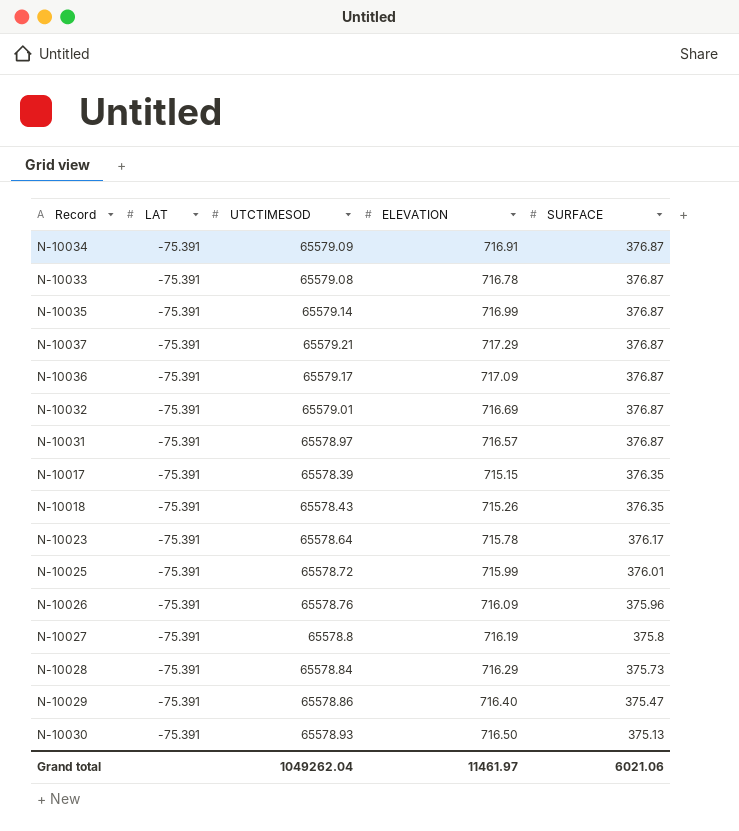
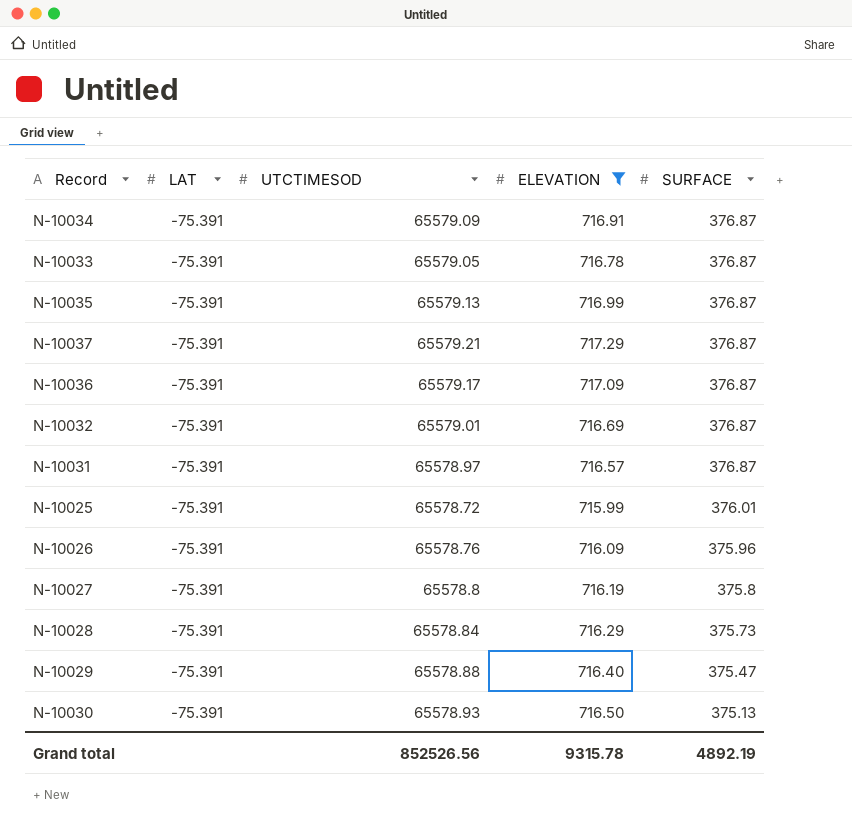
filter: none -> ELEVATION >= 715.99
N-10033 | UTCTIMESOD: 65579.08 -> 65579.05
N-10035 | UTCTIMESOD: 65579.14 -> 65579.13
N-10029 | UTCTIMESOD: 65578.86 -> 65578.88
Grand total | UTCTIMESOD: 1049262.04 -> 852526.56
Grand total | ELEVATION: 11461.97 -> 9315.78
Grand total | SURFACE: 6021.06 -> 4892.19

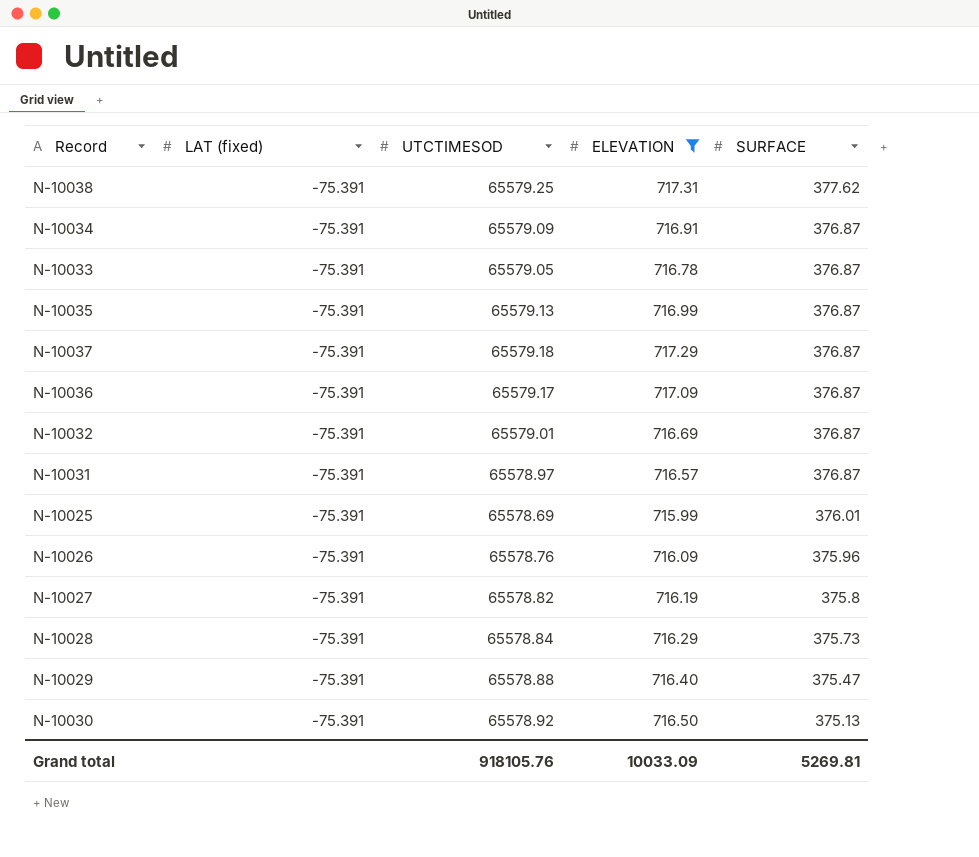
column name: LAT -> LAT (fixed)
row N-10038: none -> -75.391 | 65579.25 | 717.31 | 377.62
N-10037 | UTCTIMESOD: 65579.21 -> 65579.18
N-10025 | UTCTIMESOD: 65578.72 -> 65578.69
N-10027 | UTCTIMESOD: 65578.8 -> 65578.82
N-10030 | UTCTIMESOD: 65578.93 -> 65578.92
Grand total | UTCTIMESOD: 852526.56 -> 918105.76
Grand total | ELEVATION: 9315.78 -> 10033.09
Grand total | SURFACE: 4892.19 -> 5269.81

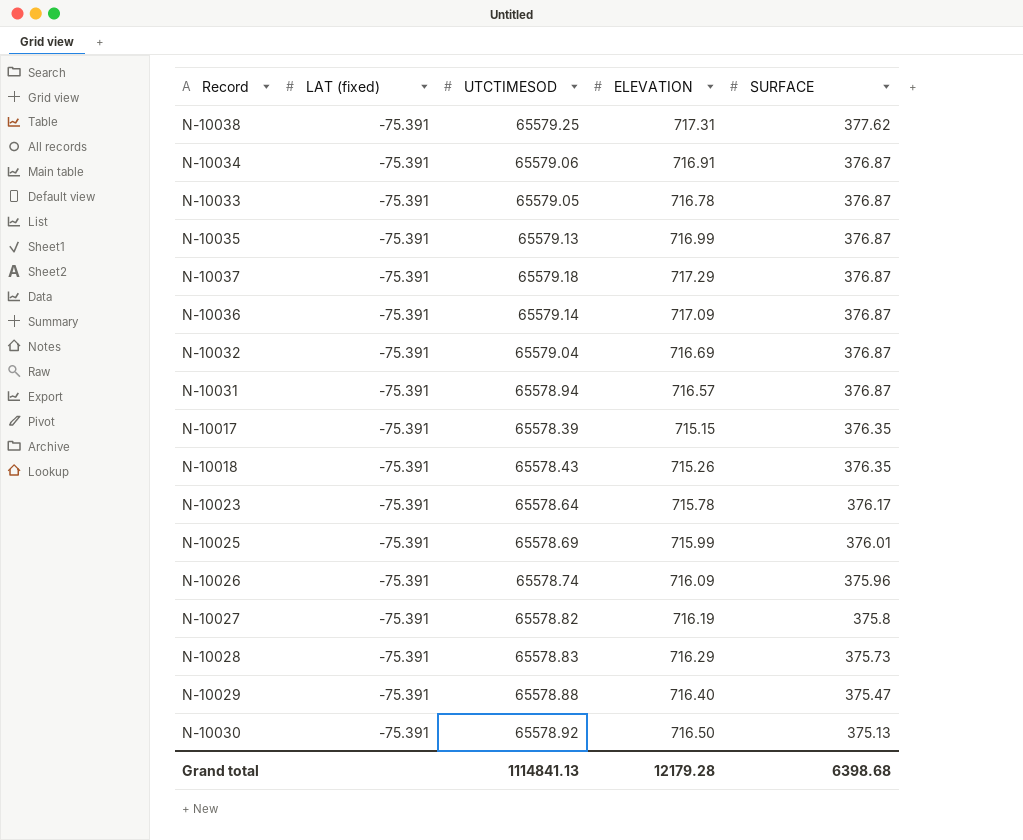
filter: ELEVATION >= 715.99 -> none
N-10034 | UTCTIMESOD: 65579.09 -> 65579.06
N-10036 | UTCTIMESOD: 65579.17 -> 65579.14
N-10032 | UTCTIMESOD: 65579.01 -> 65579.04
N-10031 | UTCTIMESOD: 65578.97 -> 65578.94
N-10026 | UTCTIMESOD: 65578.76 -> 65578.74
N-10028 | UTCTIMESOD: 65578.84 -> 65578.83
Grand total | UTCTIMESOD: 918105.76 -> 1114841.13
Grand total | ELEVATION: 10033.09 -> 12179.28
Grand total | SURFACE: 5269.81 -> 6398.68

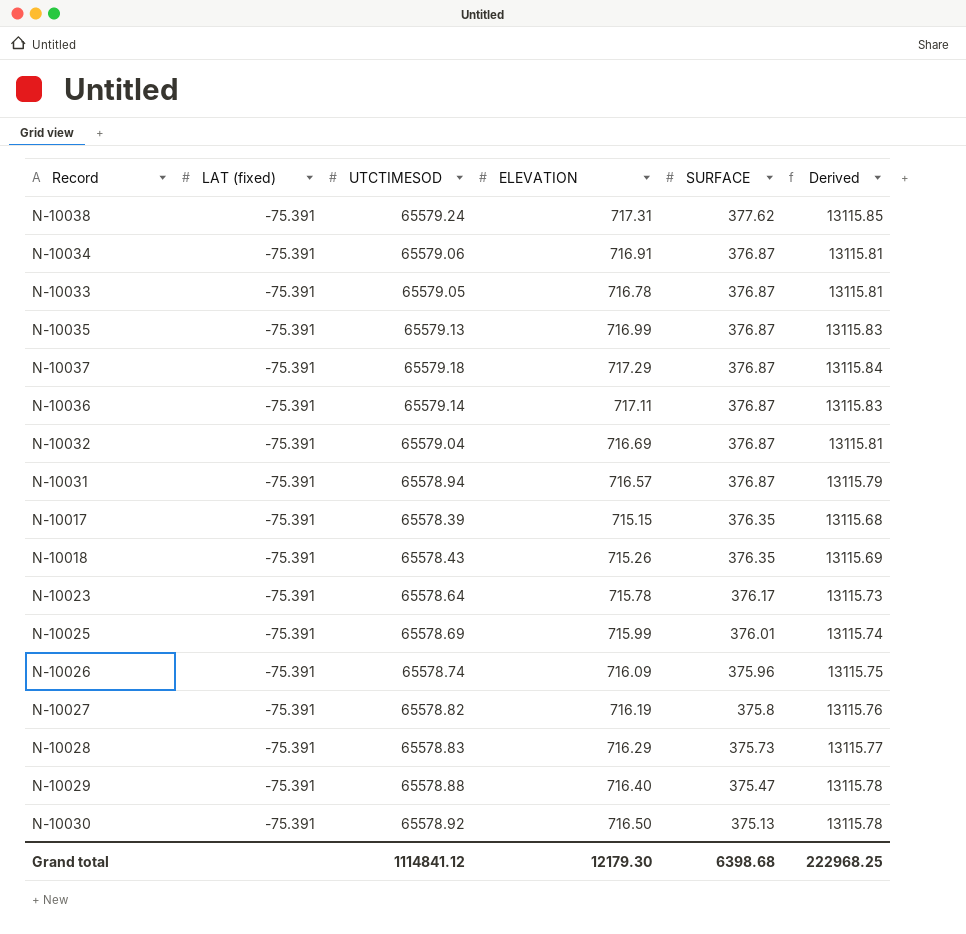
column Derived | formula: none -> [UTCTIMESOD] * 0.2
N-10038 | UTCTIMESOD: 65579.25 -> 65579.24
N-10036 | ELEVATION: 717.09 -> 717.11
Grand total | UTCTIMESOD: 1114841.13 -> 1114841.12
Grand total | ELEVATION: 12179.28 -> 12179.30

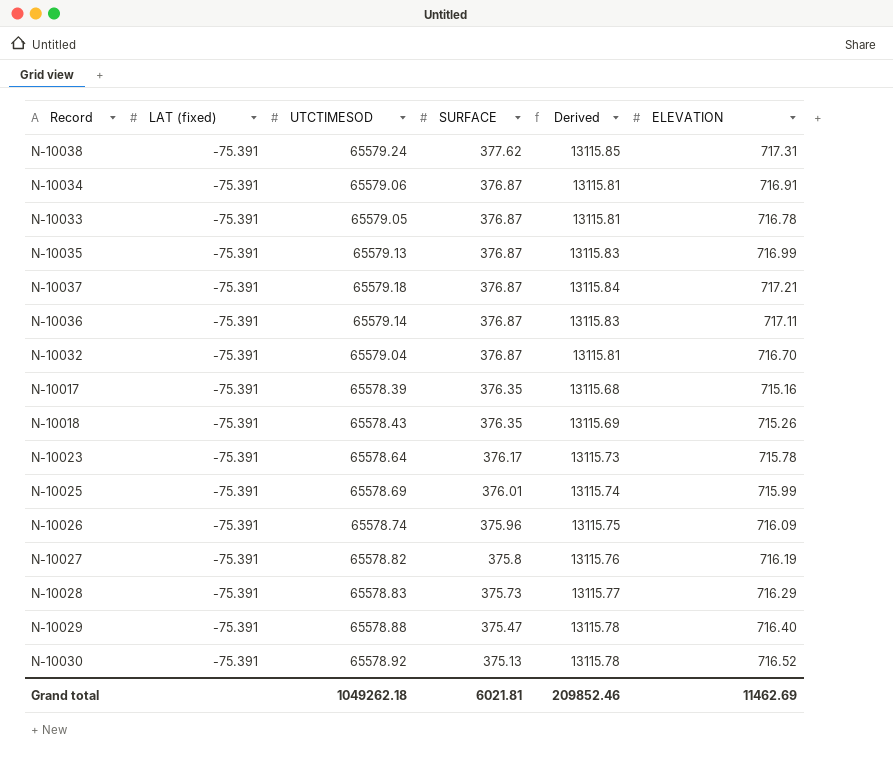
column ELEVATION | position: 4 -> 6
row N-10031: -75.391 | 65578.94 | 716.57 | 376.87 | 13115.79 -> none
N-10037 | ELEVATION: 717.29 -> 717.21
N-10032 | ELEVATION: 716.69 -> 716.70
N-10017 | ELEVATION: 715.15 -> 715.16
N-10030 | ELEVATION: 716.50 -> 716.52
Grand total | UTCTIMESOD: 1114841.12 -> 1049262.18
Grand total | SURFACE: 6398.68 -> 6021.81
Grand total | Derived: 222968.25 -> 209852.46
Grand total | ELEVATION: 12179.30 -> 11462.69

